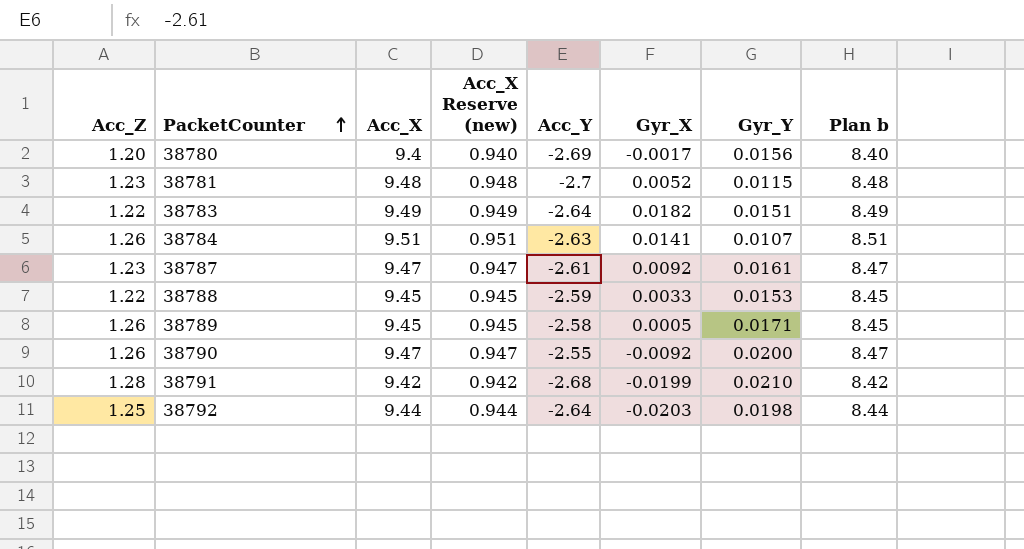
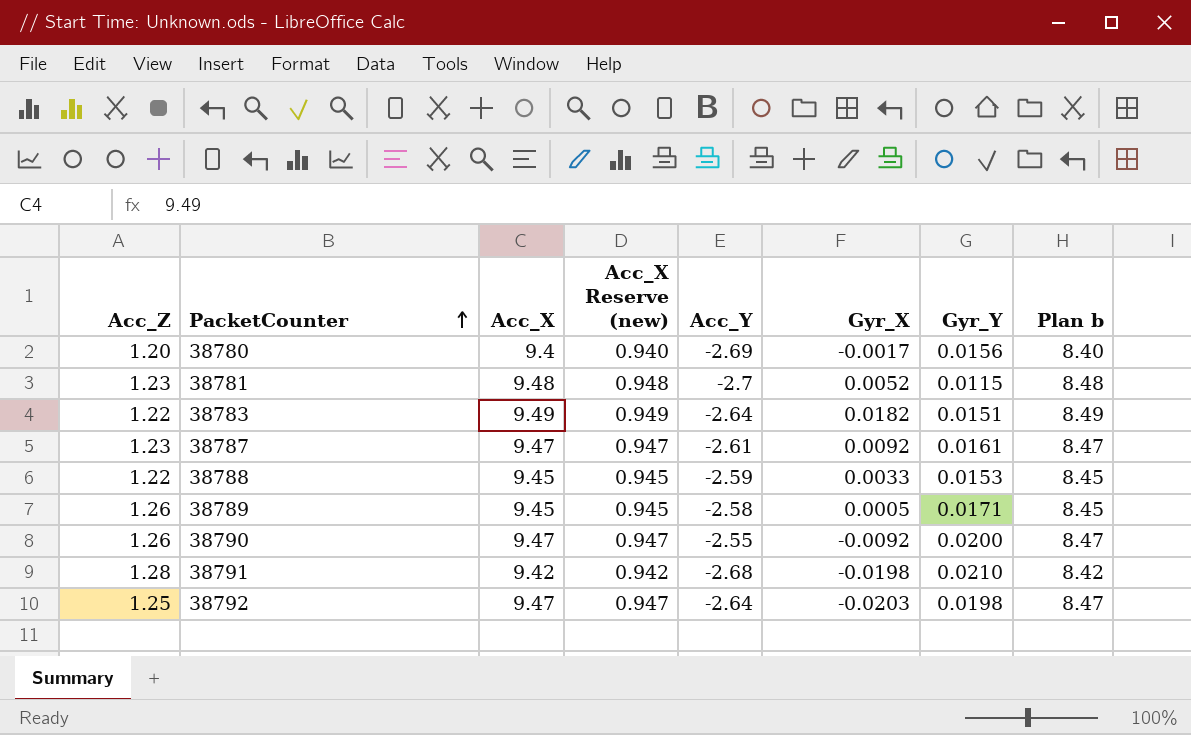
row 38784: 1.26 | 9.51 | 0.951 | -2.63 | 0.0141 | 0.0107 | 8.51 -> none
38791 | Gyr_X: -0.0199 -> -0.0198
38792 | Acc_X: 9.44 -> 9.47
38792 | Acc_X Reserve (new): 0.944 -> 0.947
38792 | Plan b: 8.44 -> 8.47

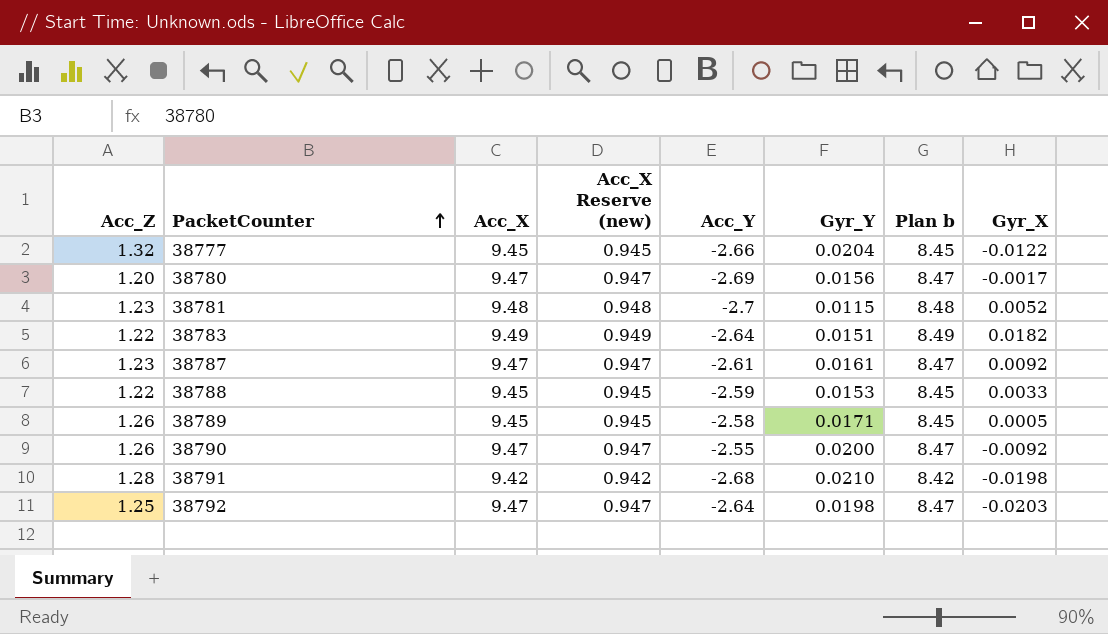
column Gyr_X | position: 6 -> 8
row 38777: none -> 1.32 | 9.45 | 0.945 | -2.66 | 0.0204 | 8.45 | -0.0122
38780 | Acc_X: 9.4 -> 9.47
38780 | Acc_X Reserve (new): 0.940 -> 0.947
38780 | Plan b: 8.40 -> 8.47

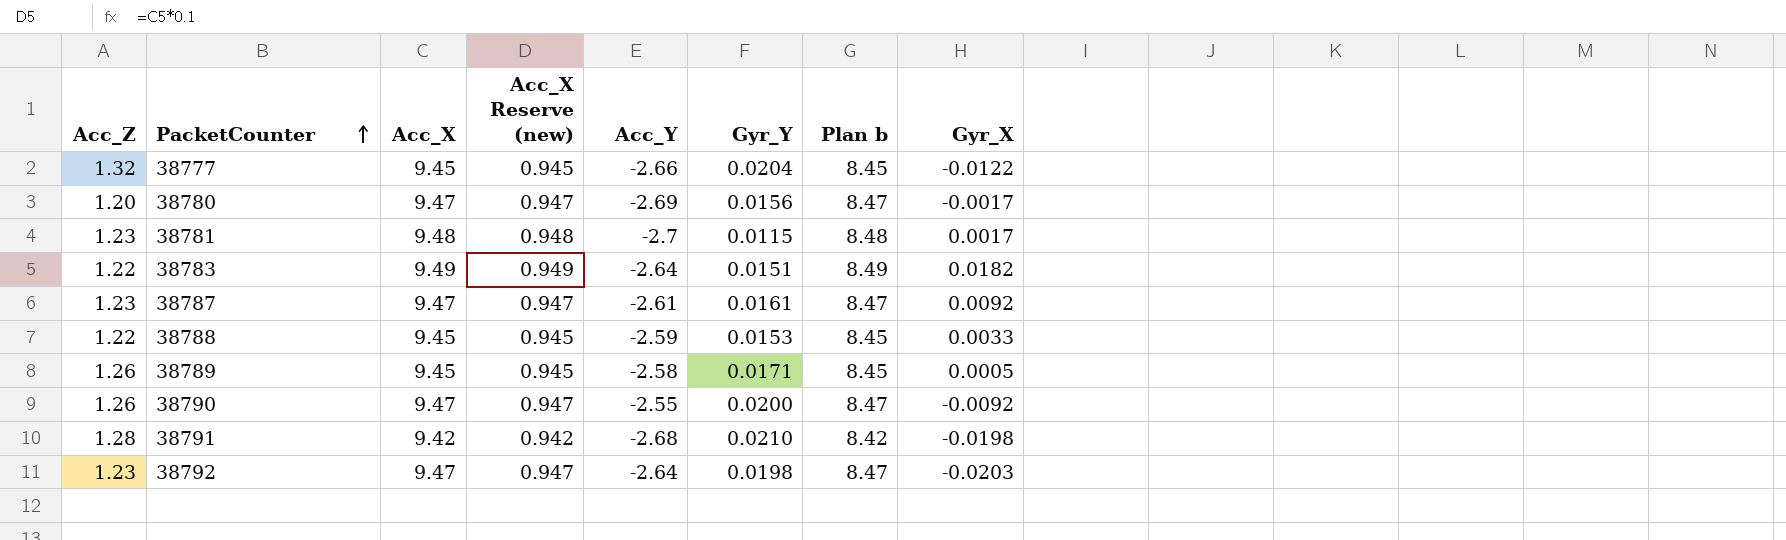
38781 | Gyr_X: 0.0052 -> 0.0017
38792 | Acc_Z: 1.25 -> 1.23

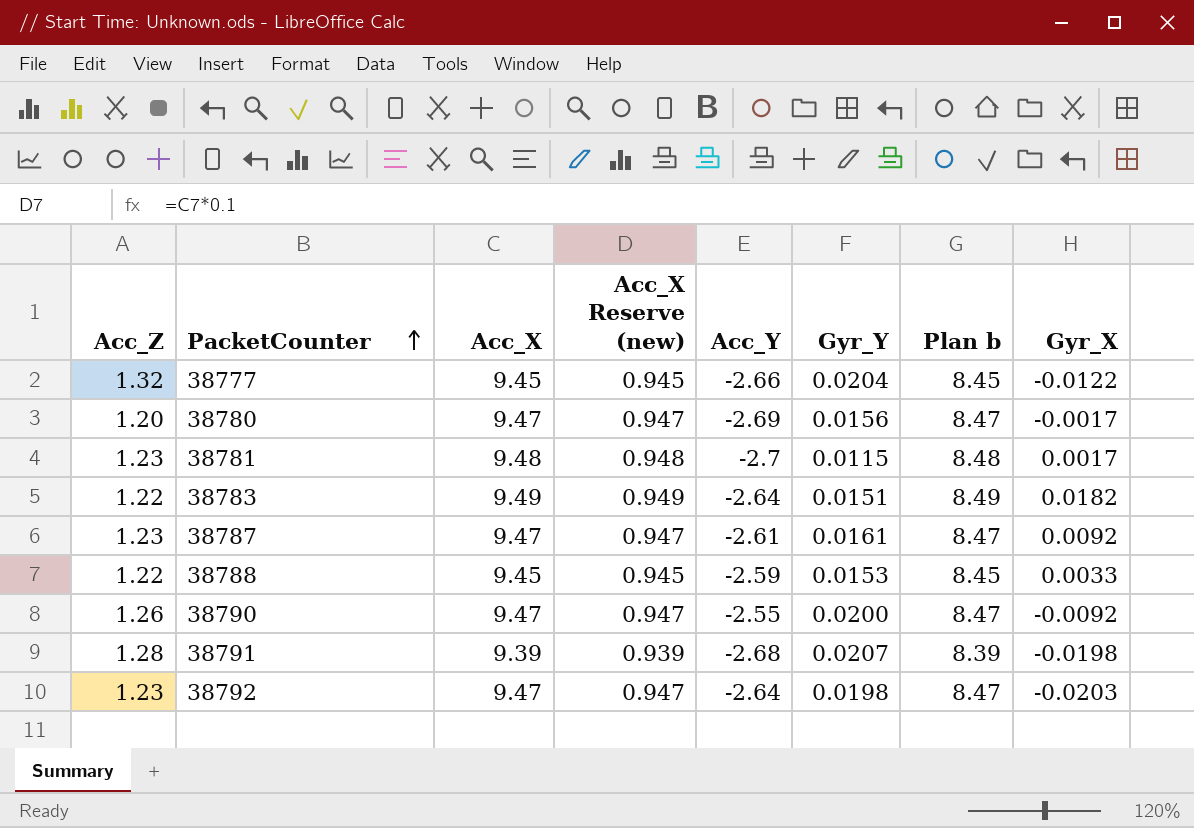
row 38789: 1.26 | 9.45 | 0.945 | -2.58 | 0.0171 | 8.45 | 0.0005 -> none
38791 | Acc_X: 9.42 -> 9.39
38791 | Acc_X Reserve (new): 0.942 -> 0.939
38791 | Gyr_Y: 0.0210 -> 0.0207
38791 | Plan b: 8.42 -> 8.39

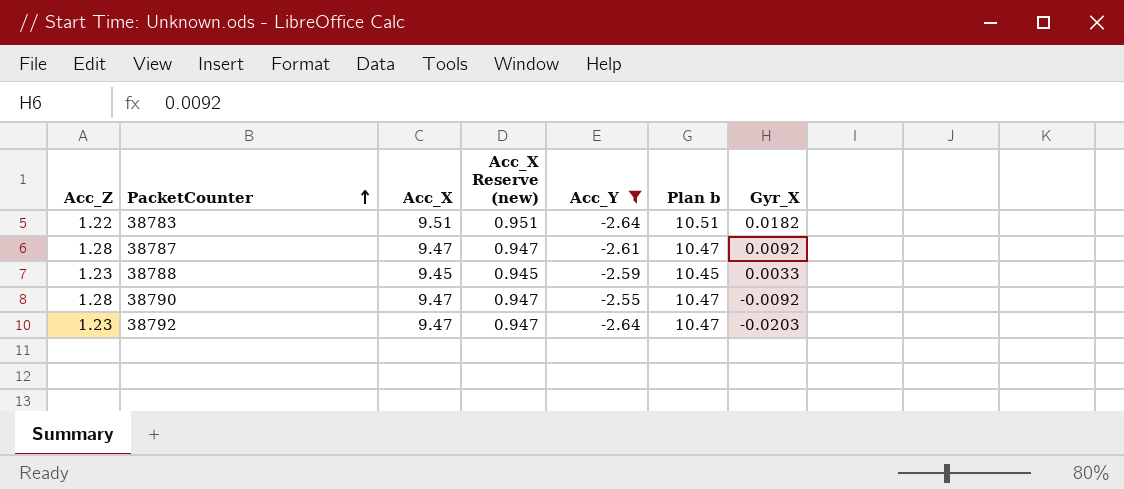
filter: none -> Acc_Y >= -2.64
column Gyr_Y | position: 6 -> none
column Plan b | formula: [Acc_X] - 1 -> [Acc_X] + 1
38783 | Acc_X: 9.49 -> 9.51
38783 | Acc_X Reserve (new): 0.949 -> 0.951
38787 | Acc_Z: 1.23 -> 1.28
38788 | Acc_Z: 1.22 -> 1.23
38790 | Acc_Z: 1.26 -> 1.28

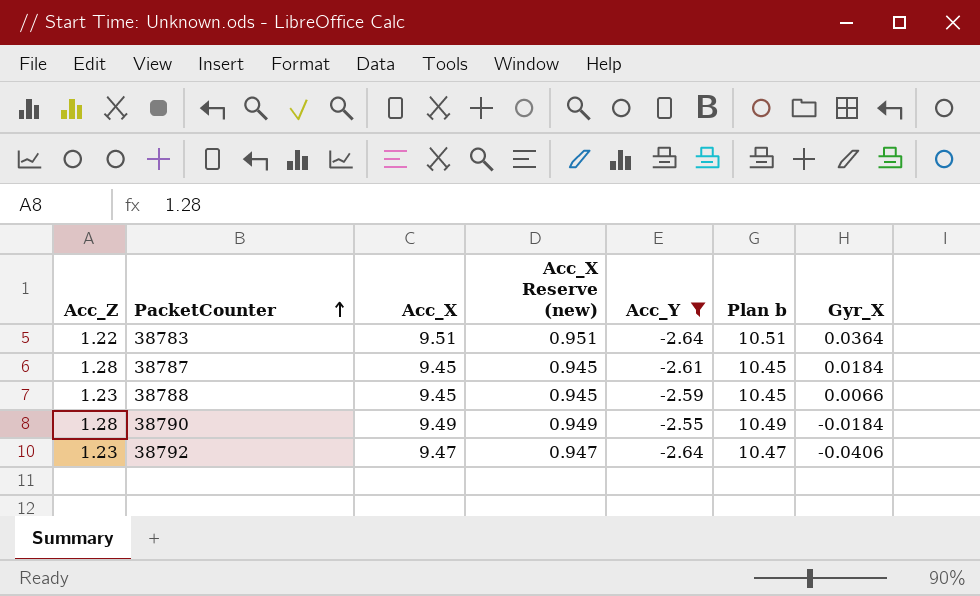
38783 | Gyr_X: 0.0182 -> 0.0364
38787 | Acc_X: 9.47 -> 9.45
38787 | Acc_X Reserve (new): 0.947 -> 0.945
38787 | Plan b: 10.47 -> 10.45
38787 | Gyr_X: 0.0092 -> 0.0184
38788 | Gyr_X: 0.0033 -> 0.0066
38790 | Acc_X: 9.47 -> 9.49
38790 | Acc_X Reserve (new): 0.947 -> 0.949
38790 | Plan b: 10.47 -> 10.49
38790 | Gyr_X: -0.0092 -> -0.0184
38792 | Gyr_X: -0.0203 -> -0.0406

